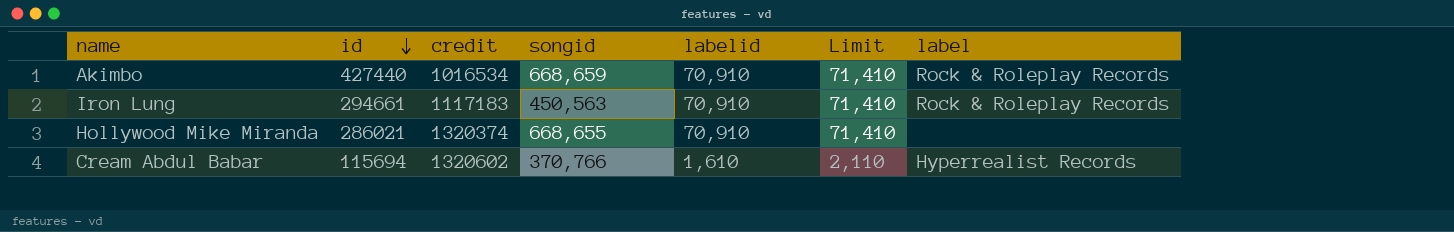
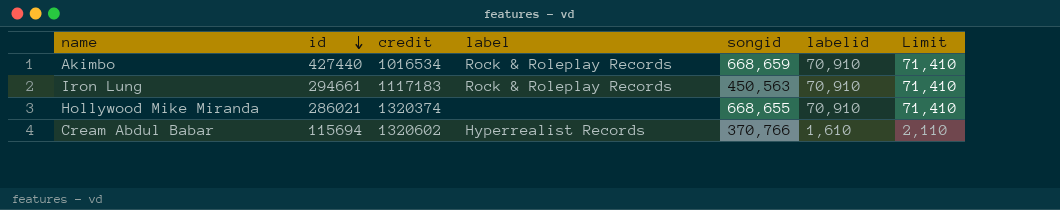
column label | position: 7 -> 4

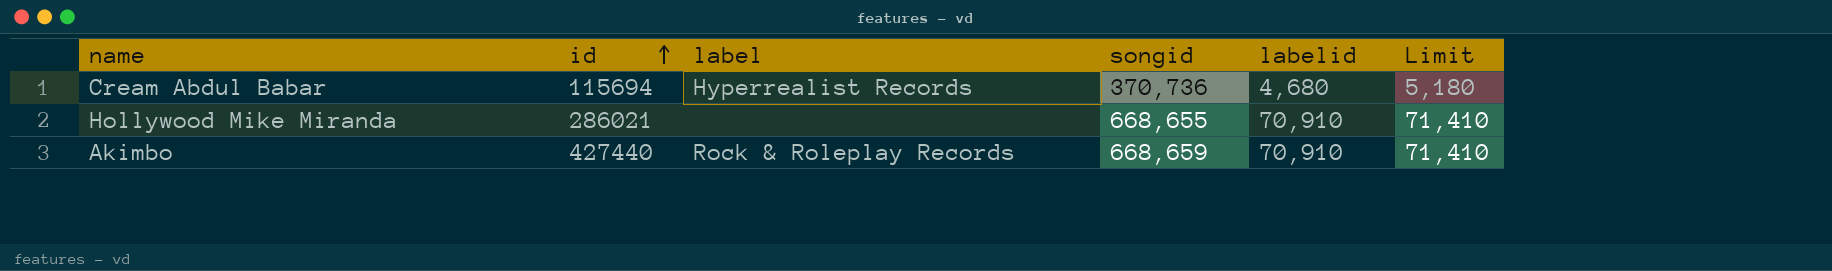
row order: id descending -> id ascending
column credit | position: 3 -> none
row Iron Lung: 294661 | 1117183 | Rock & Roleplay Records | 450,563 | 70,910 | 71,410 -> none
Cream Abdul Babar | songid: 370,766 -> 370,736
Cream Abdul Babar | labelid: 1,610 -> 4,680
Cream Abdul Babar | Limit: 2,110 -> 5,180

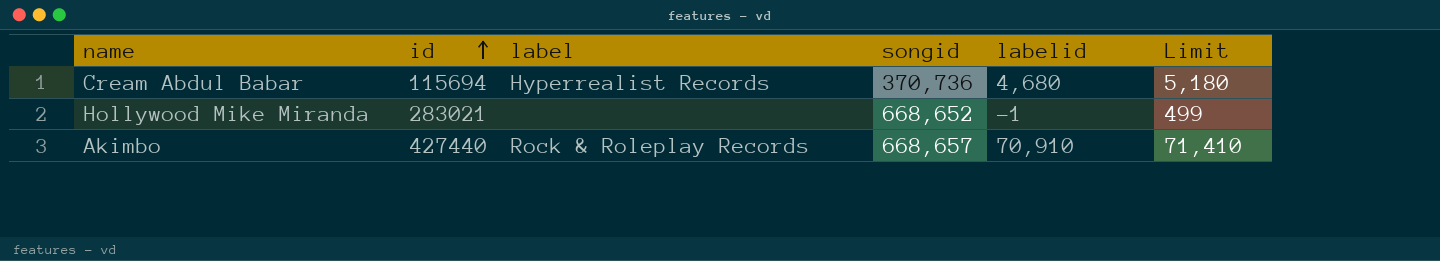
Hollywood Mike Miranda | id: 286021 -> 283021
Hollywood Mike Miranda | songid: 668,655 -> 668,652
Hollywood Mike Miranda | labelid: 70,910 -> -1
Hollywood Mike Miranda | Limit: 71,410 -> 499
Akimbo | songid: 668,659 -> 668,657

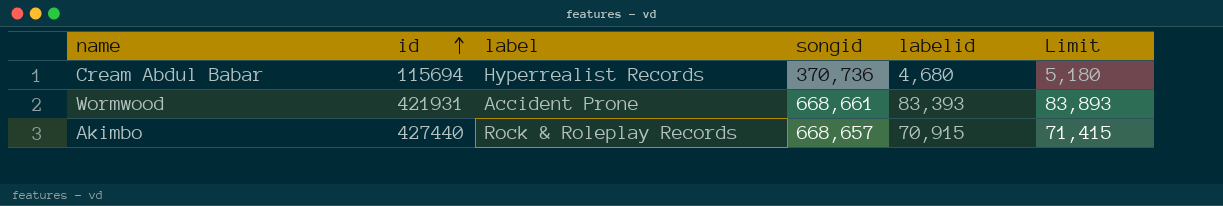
row Hollywood Mike Miranda: 283021 | none | 668,652 | -1 | 499 -> none
row Wormwood: none -> 421931 | Accident Prone | 668,661 | 83,393 | 83,893
Akimbo | labelid: 70,910 -> 70,915
Akimbo | Limit: 71,410 -> 71,415

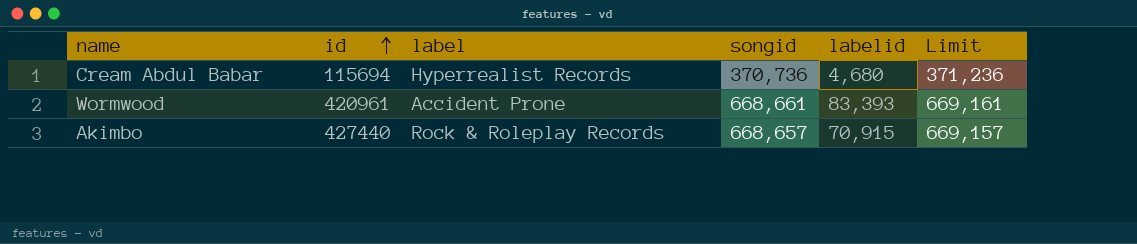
column Limit | formula: [labelid] + 500 -> [songid] + 500
Wormwood | id: 421931 -> 420961

